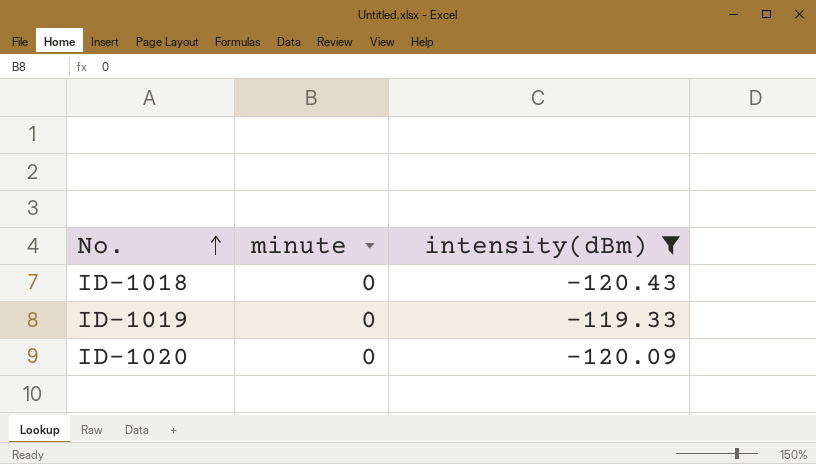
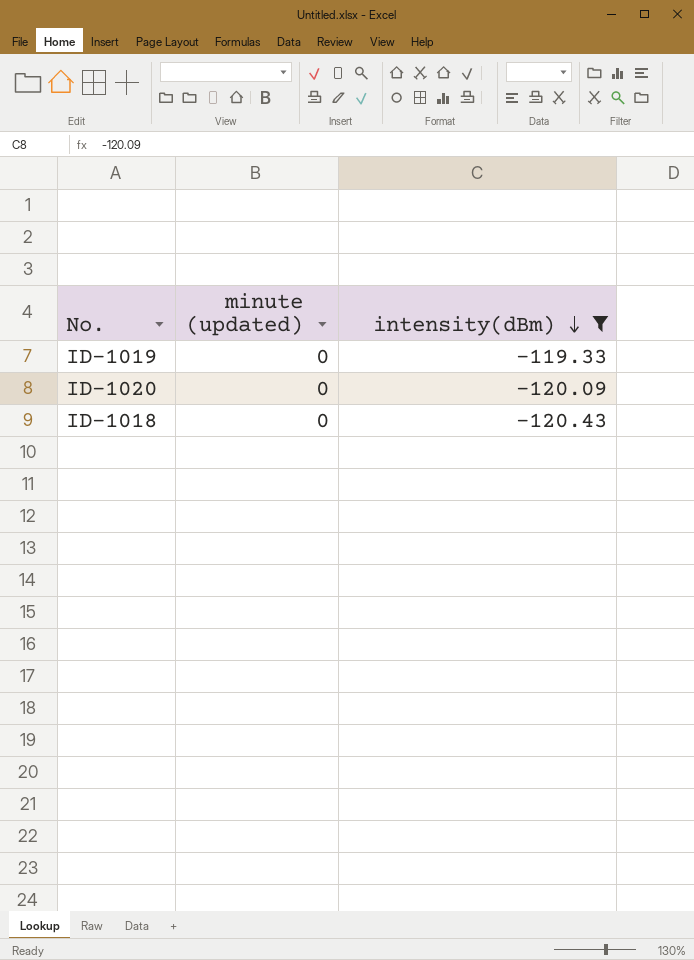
row order: No. ascending -> intensity(dBm) descending
column name: minute -> minute (updated)

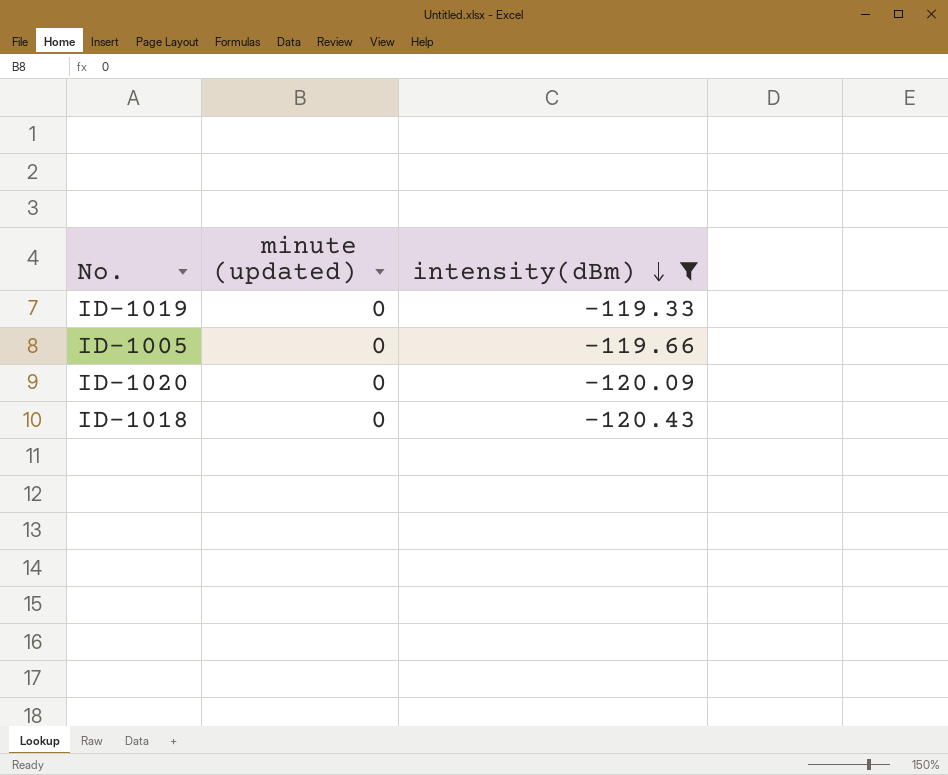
row ID-1005: none -> 0 | -119.66

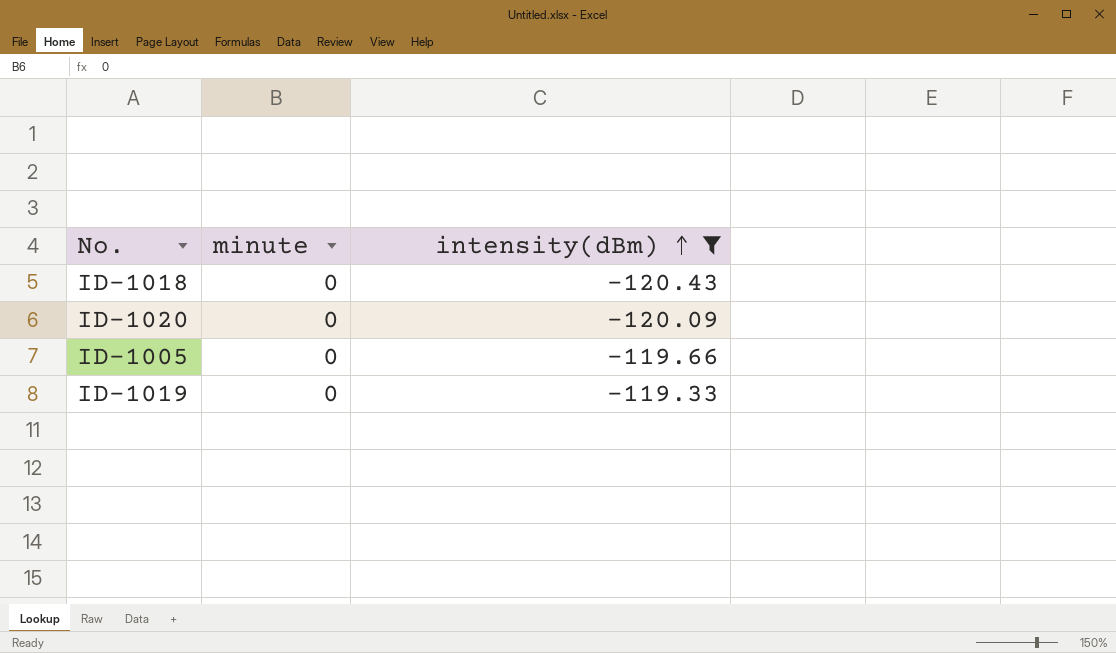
row order: intensity(dBm) descending -> intensity(dBm) ascending
column name: minute (updated) -> minute

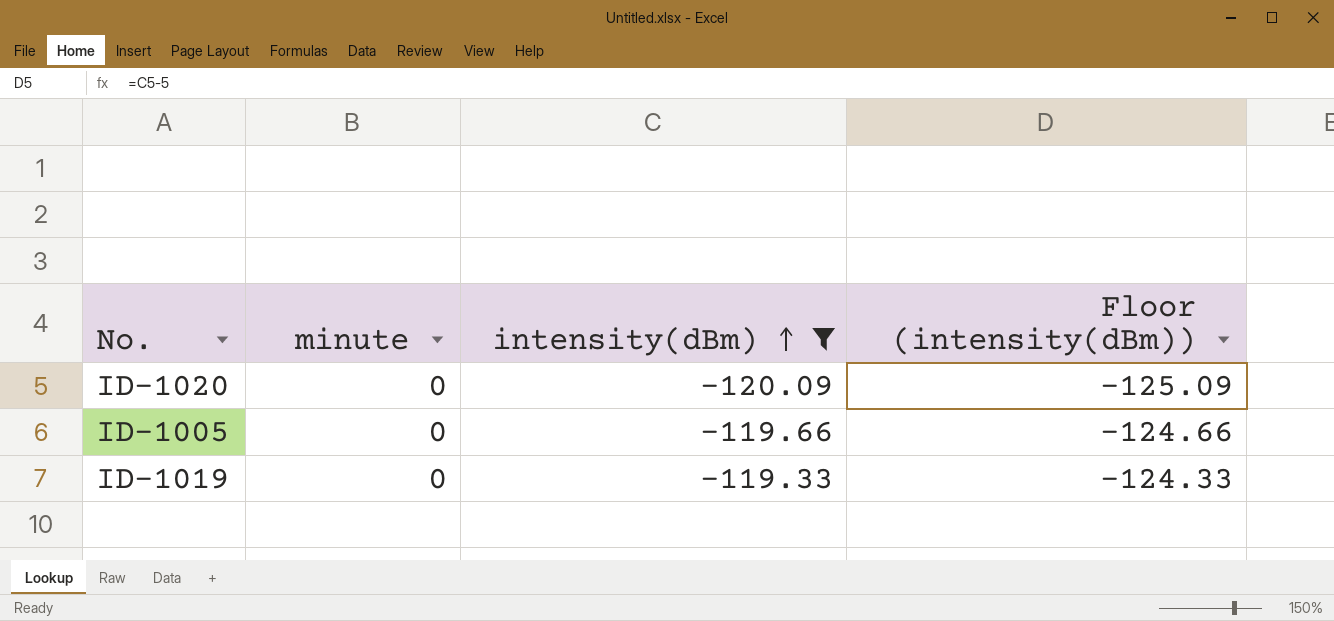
column Floor (intensity(dBm)) | formula: none -> [intensity(dBm)] - 5
row ID-1018: 0 | -120.43 -> none

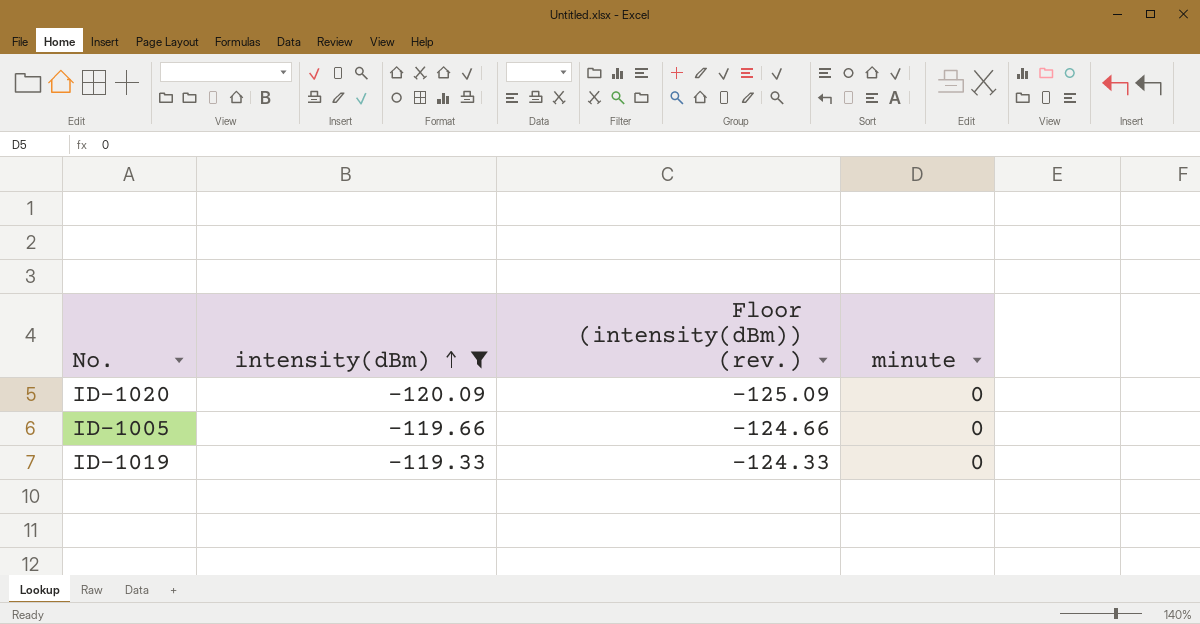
column name: Floor (intensity(dBm)) -> Floor (intensity(dBm)) (rev.)
column minute | position: 2 -> 4

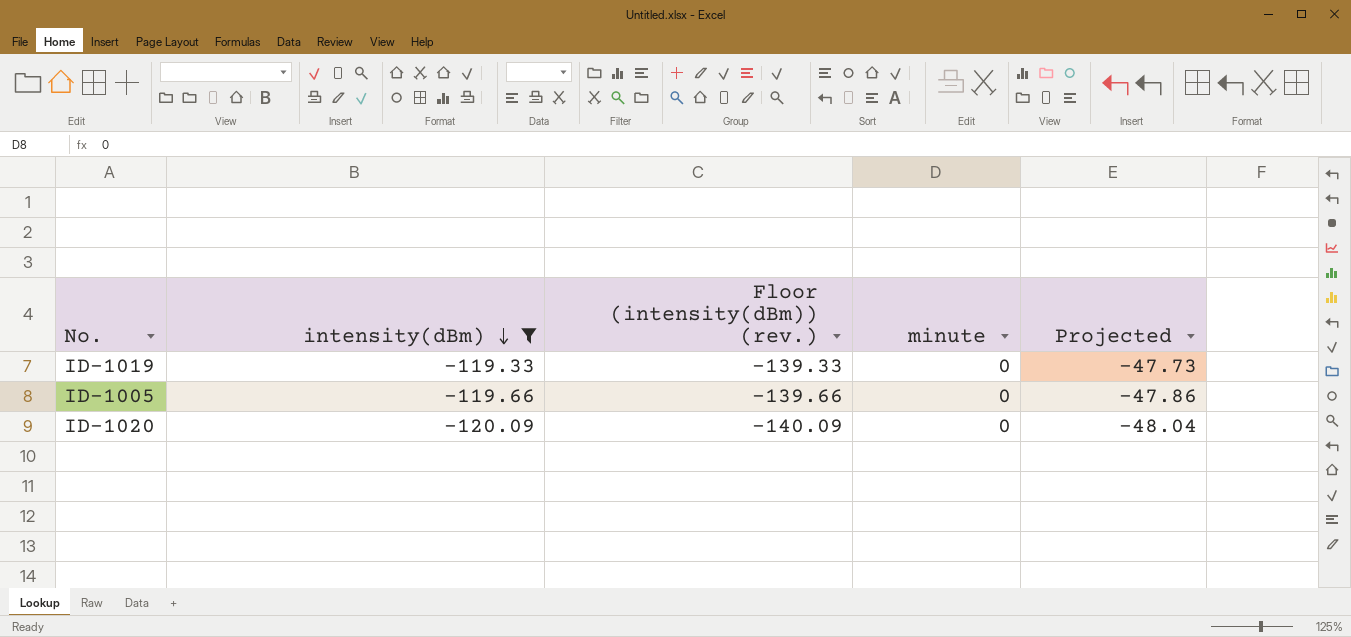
row order: intensity(dBm) ascending -> intensity(dBm) descending
column Floor (intensity(dBm)) (rev.) | formula: [intensity(dBm)] - 5 -> [intensity(dBm)] - 20
column Projected | formula: none -> [intensity(dBm)] * 0.4

